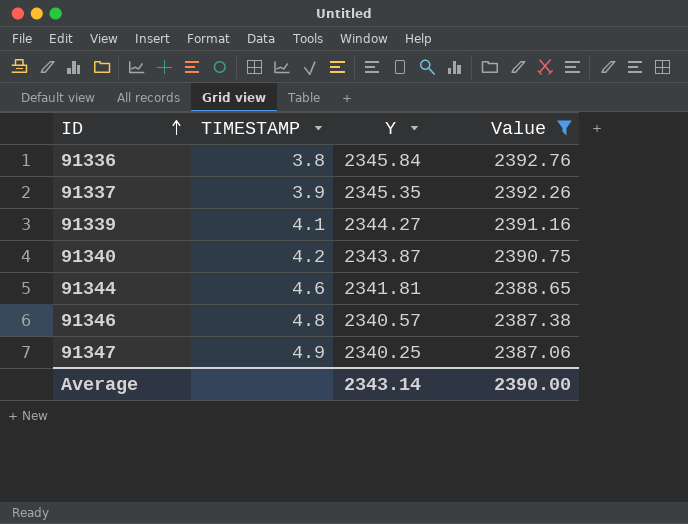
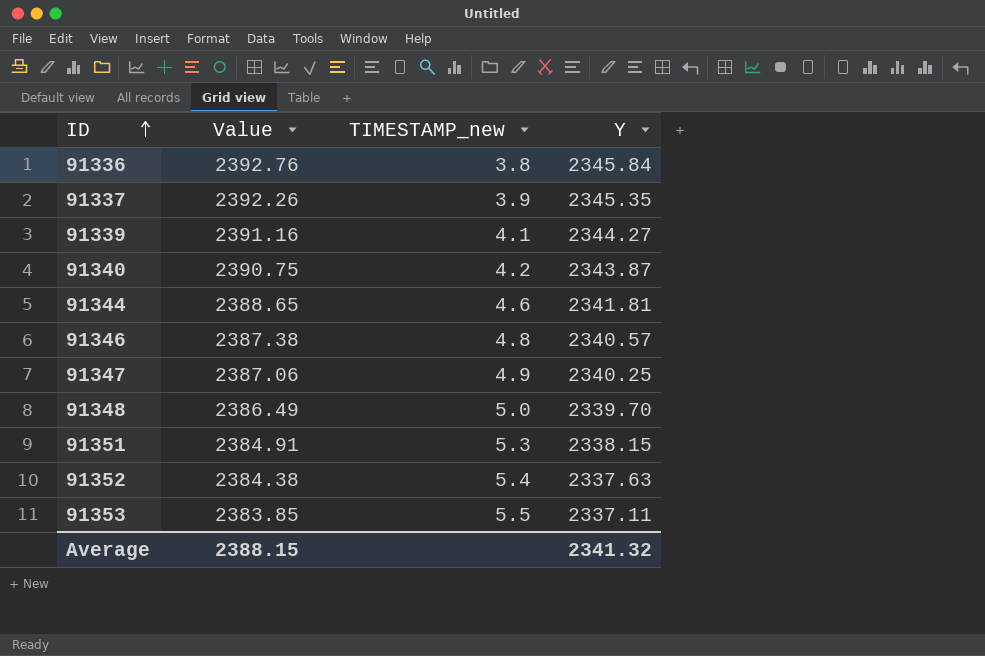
filter: Value >= 2387.06 -> none
column Value | position: 4 -> 2
column name: TIMESTAMP -> TIMESTAMP_new
Average | Value: 2390.00 -> 2388.15
Average | Y: 2343.14 -> 2341.32

